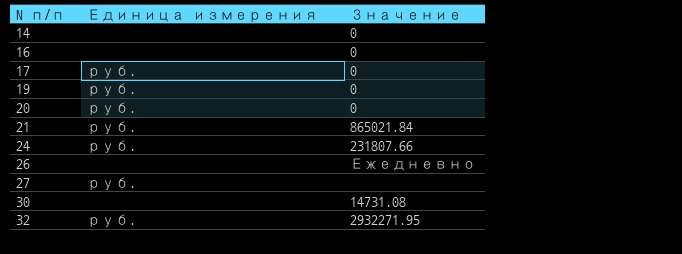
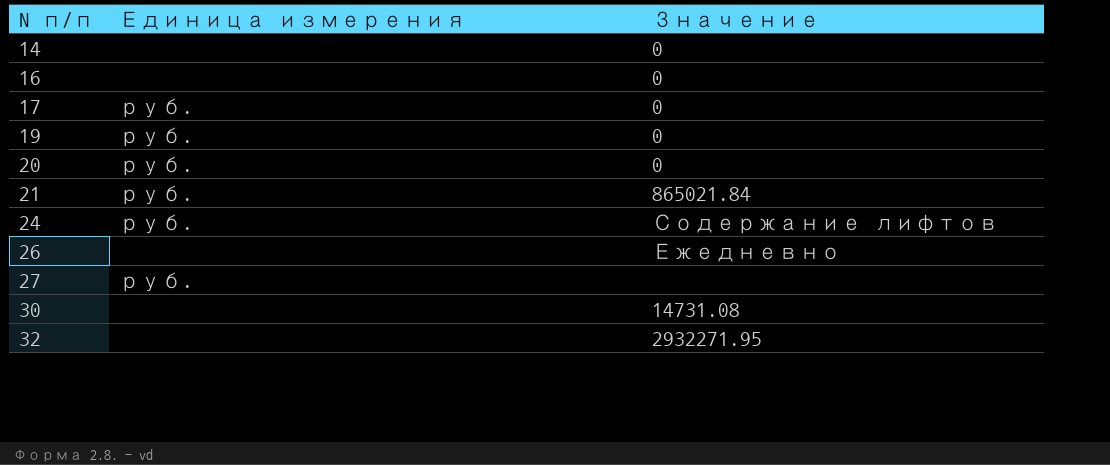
24 | Значение: 231807.66 -> Содержание лифтов
32 | Единица измерения: руб. -> none

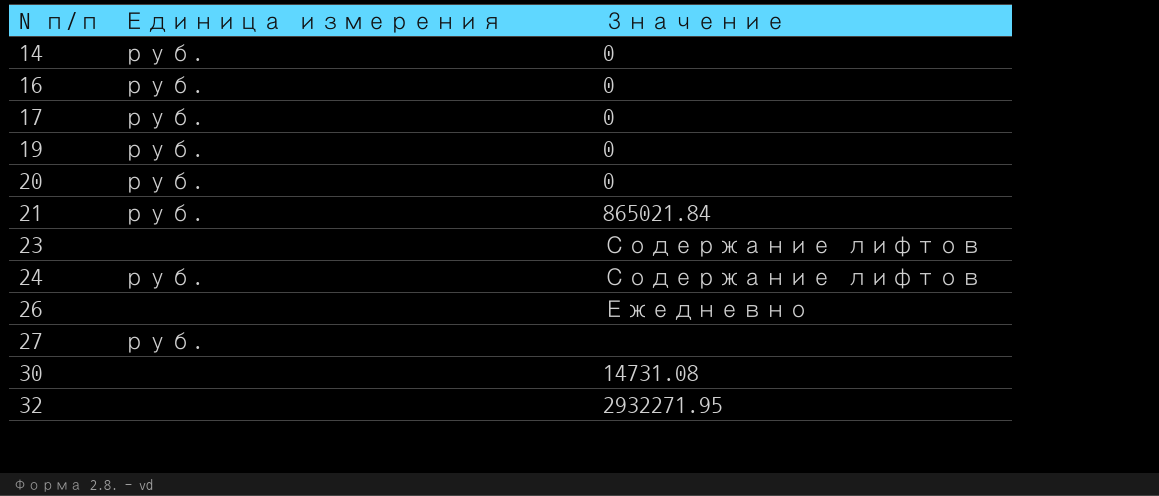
14 | Единица измерения: none -> руб.
16 | Единица измерения: none -> руб.
row 23: none -> none | Содержание лифтов

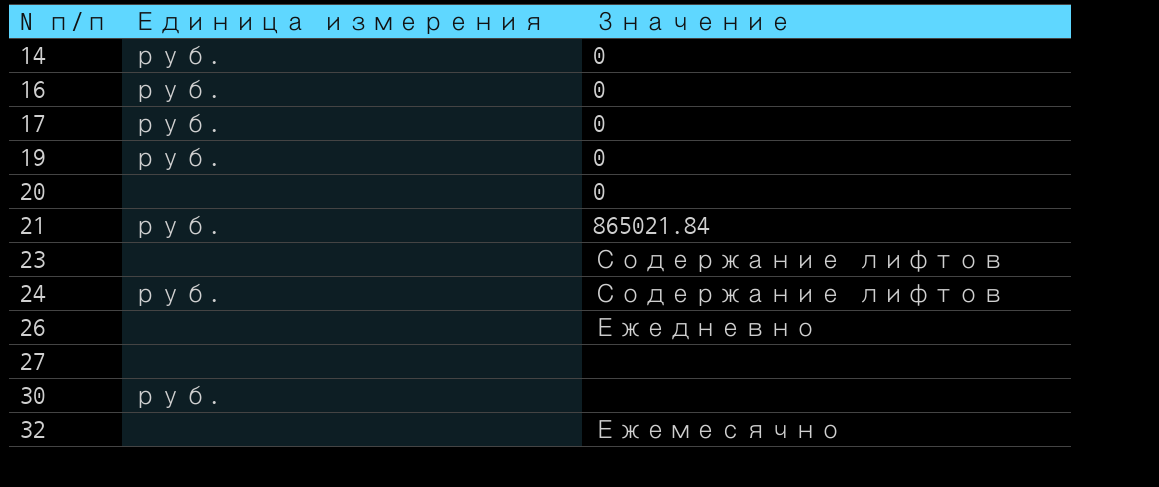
20 | Единица измерения: руб. -> none
27 | Единица измерения: руб. -> none
30 | Единица измерения: none -> руб.
30 | Значение: 14731.08 -> none
32 | Значение: 2932271.95 -> Ежемесячно

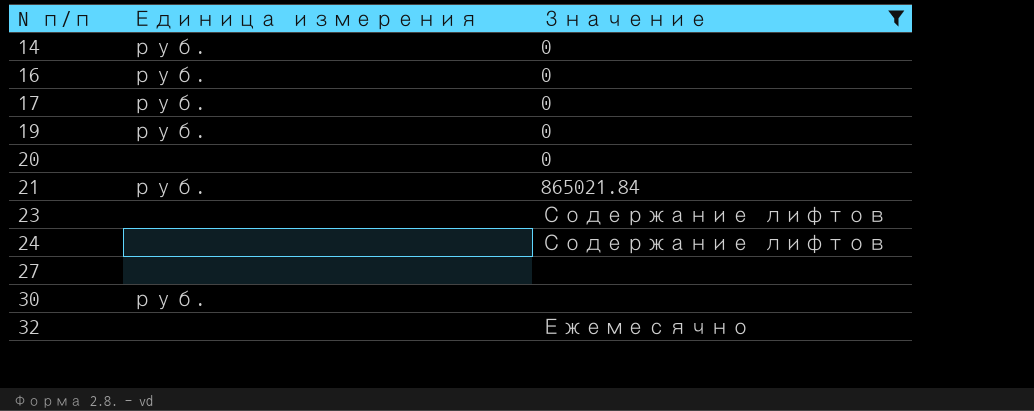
filter: none -> Значение != Ежедневно
24 | Единица измерения: руб. -> none

